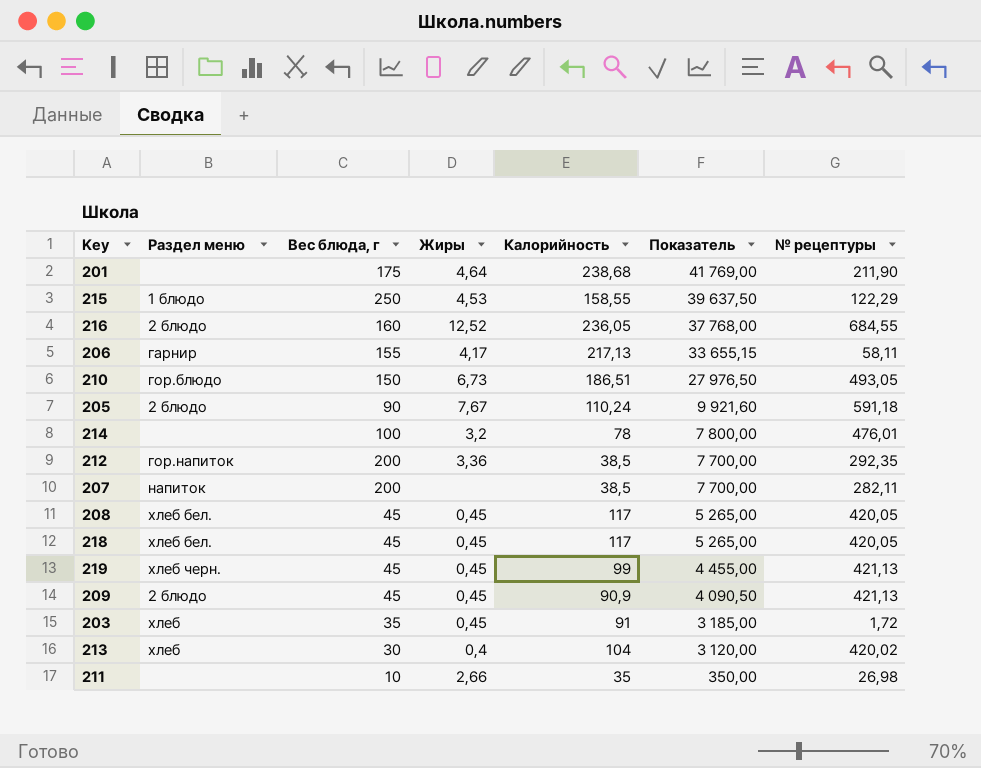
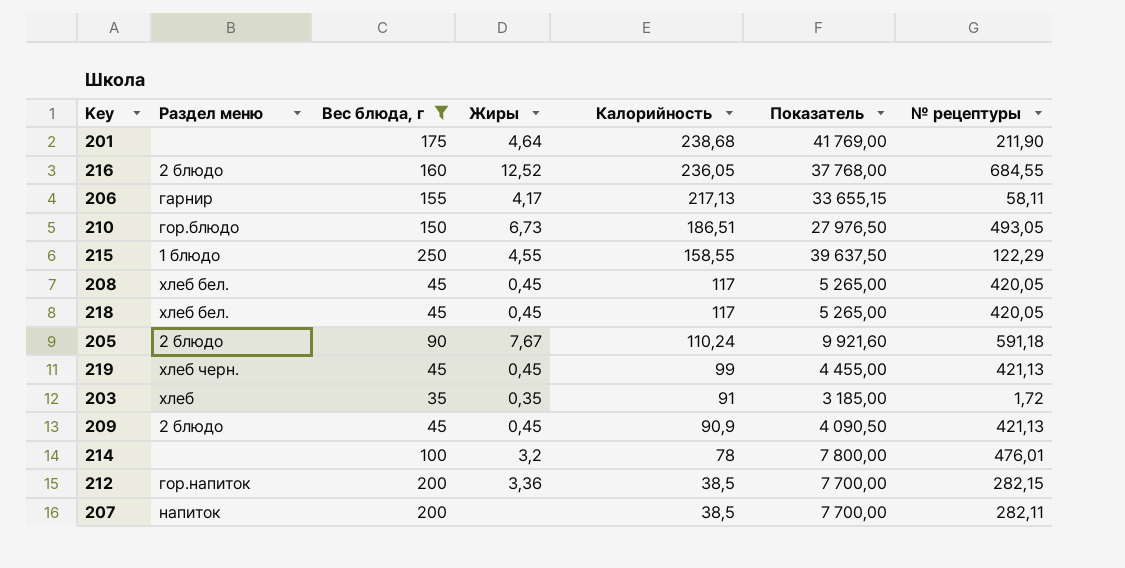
filter: none -> Вес блюда, г >= 35
row order: Показатель descending -> Калорийность descending
215 | Жиры: 4,53 -> 4,55
203 | Жиры: 0,45 -> 0,35
212 | № рецептуры: 292,35 -> 282,15

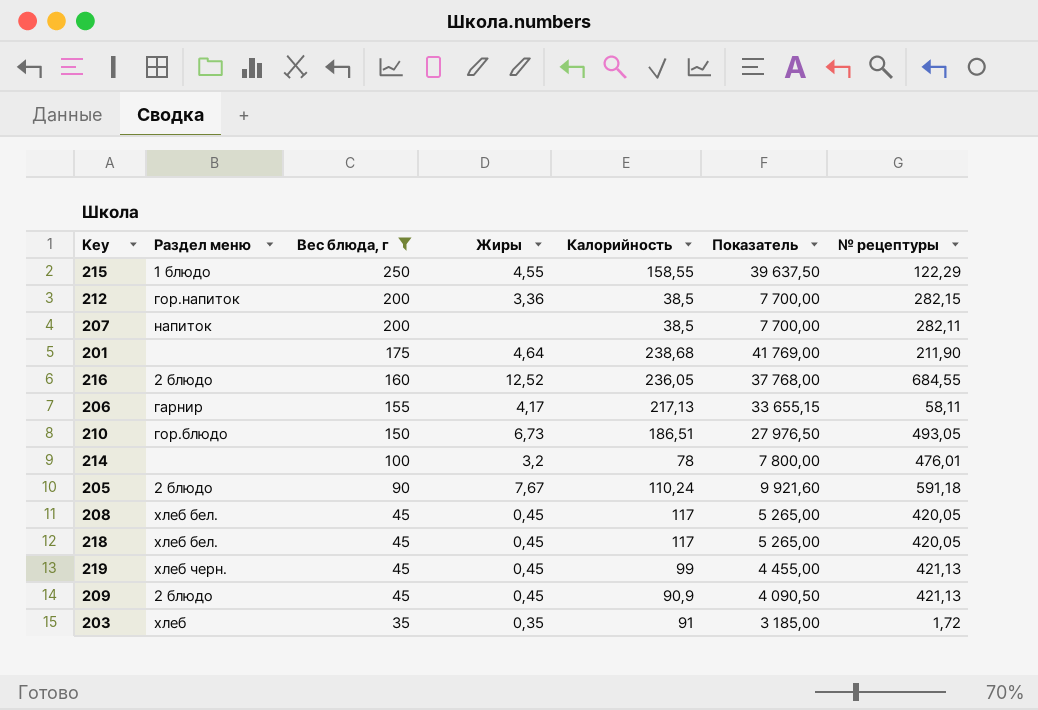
row order: Калорийность descending -> Вес блюда, г descending

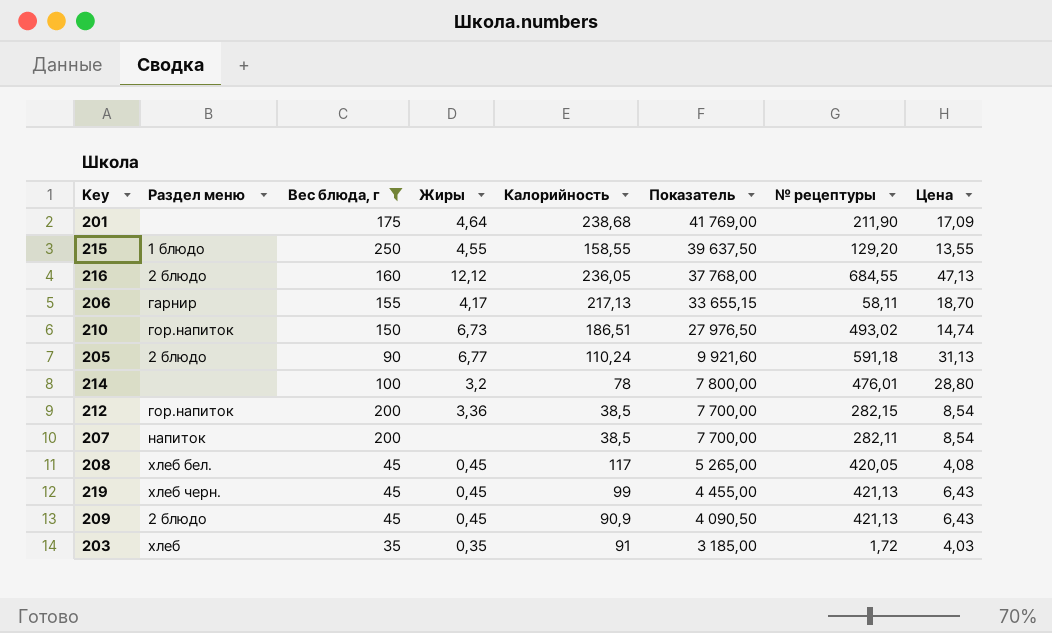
row order: Вес блюда, г descending -> Показатель descending
column Цена | position: none -> 8
row 218: хлеб бел. | 45 | 0,45 | 117 | 5 265,00 | 420,05 -> none
215 | № рецептуры: 122,29 -> 129,20
216 | Жиры: 12,52 -> 12,12
210 | Раздел меню: гор.блюдо -> гор.напиток
210 | № рецептуры: 493,05 -> 493,02
205 | Жиры: 7,67 -> 6,77

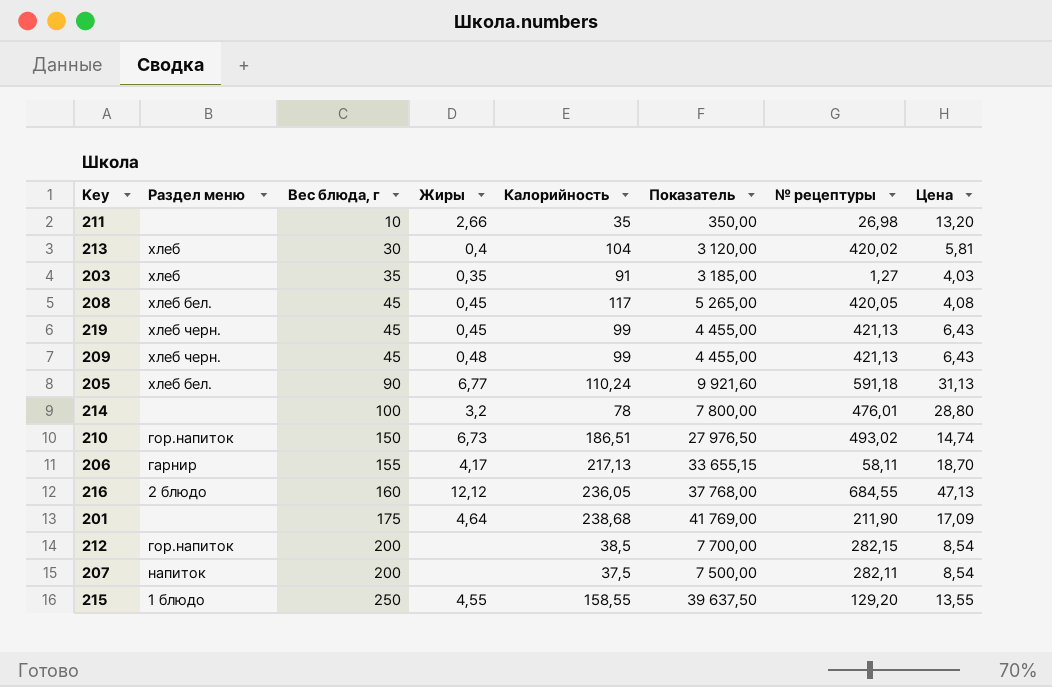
filter: Вес блюда, г >= 35 -> none
row order: Показатель descending -> Вес блюда, г ascending
203 | № рецептуры: 1,72 -> 1,27
209 | Раздел меню: 2 блюдо -> хлеб черн.
209 | Жиры: 0,45 -> 0,48
209 | Калорийность: 90,9 -> 99
209 | Показатель: 4 090,50 -> 4 455,00
205 | Раздел меню: 2 блюдо -> хлеб бел.
212 | Жиры: 3,36 -> none
207 | Калорийность: 38,5 -> 37,5
207 | Показатель: 7 700,00 -> 7 500,00

